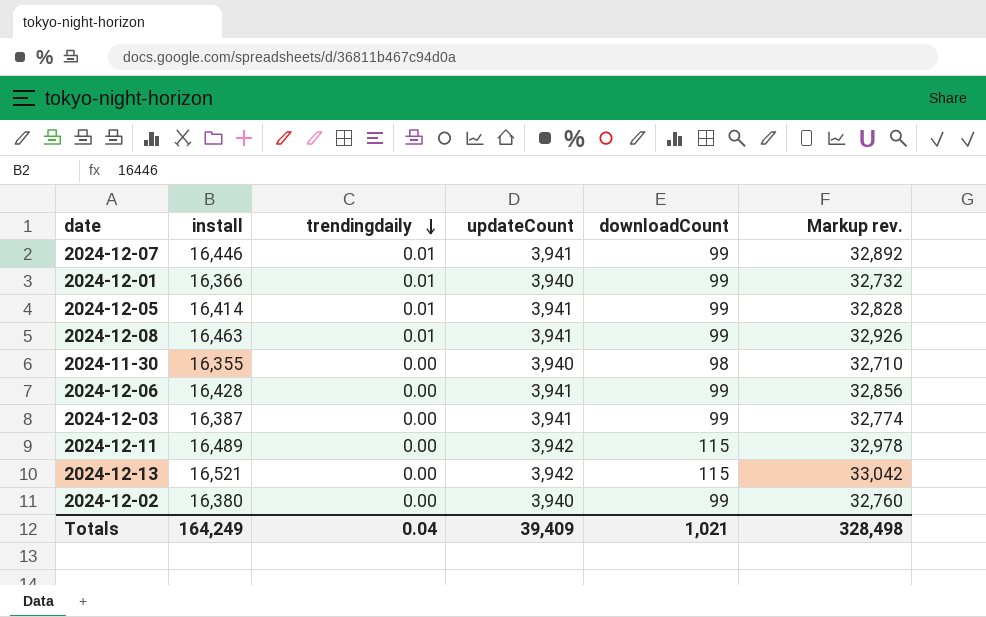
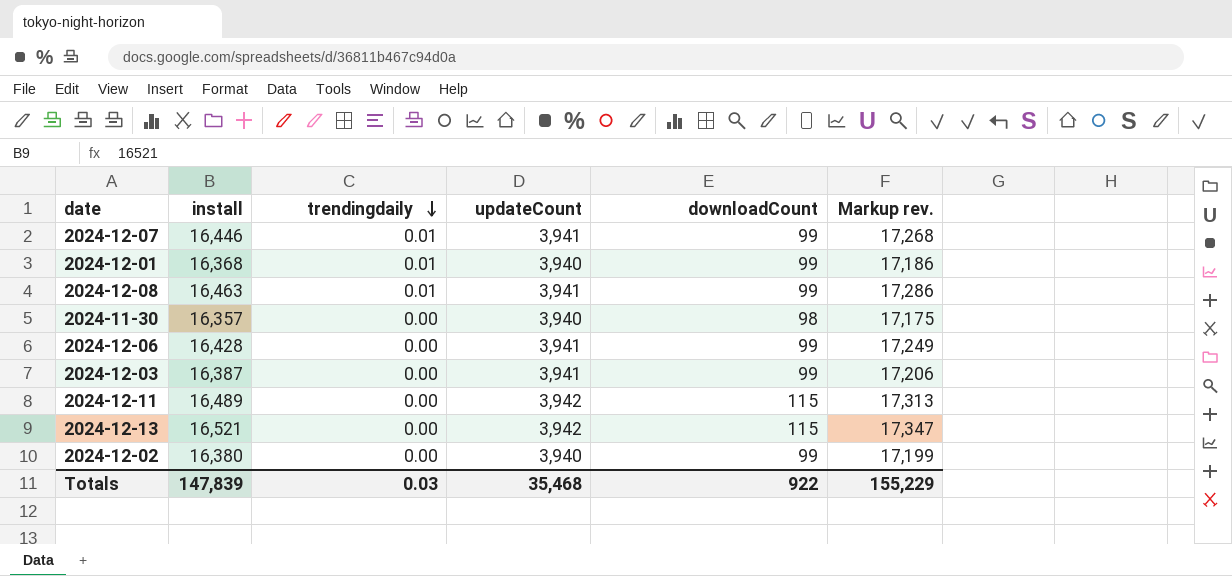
column Markup rev. | formula: [install] * 2 -> [install] * 1.05
row 2024-12-05: 16,414 | 0.01 | 3,941 | 99 | 32,828 -> none
2024-12-01 | install: 16,366 -> 16,368
2024-11-30 | install: 16,355 -> 16,357
Totals | install: 164,249 -> 147,839
Totals | trendingdaily: 0.04 -> 0.03
Totals | updateCount: 39,409 -> 35,468
Totals | downloadCount: 1,021 -> 922
Totals | Markup rev.: 328,498 -> 155,229

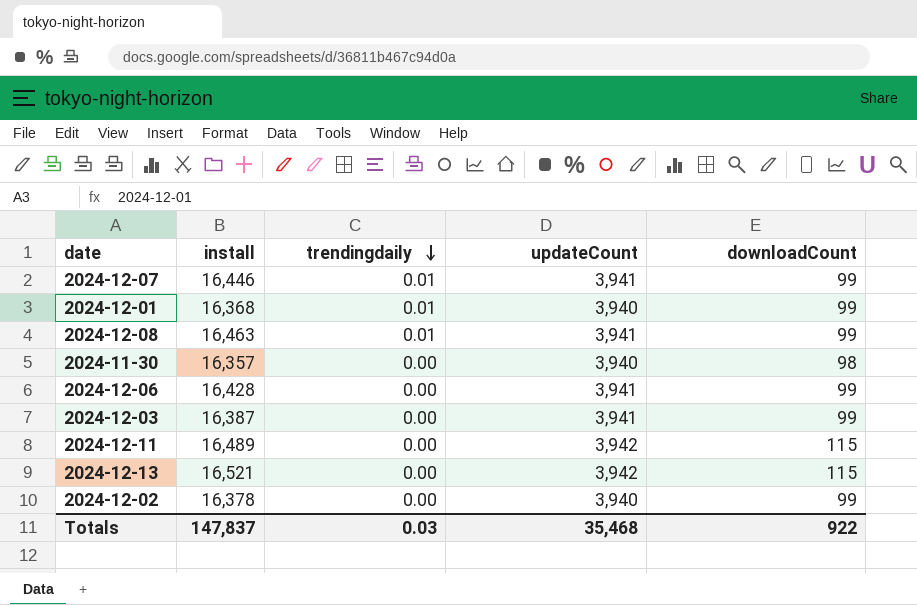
column Markup rev. | formula: [install] * 1.05 -> none
2024-12-02 | install: 16,380 -> 16,378
Totals | install: 147,839 -> 147,837

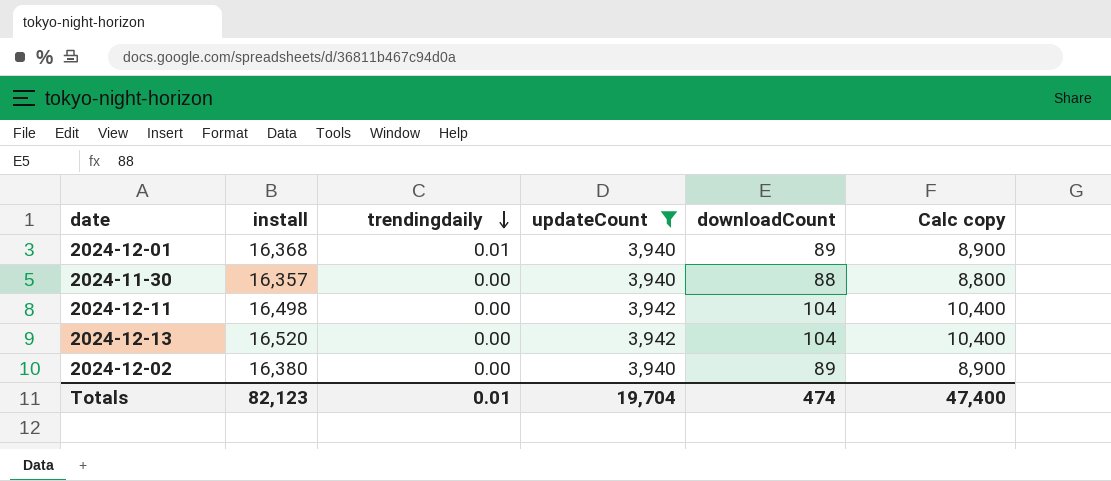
filter: none -> updateCount != 3,941
column Calc copy | formula: none -> [downloadCount] * 100
2024-12-01 | downloadCount: 99 -> 89
2024-11-30 | downloadCount: 98 -> 88
2024-12-11 | install: 16,489 -> 16,498
2024-12-11 | downloadCount: 115 -> 104
2024-12-13 | install: 16,521 -> 16,520
2024-12-13 | downloadCount: 115 -> 104
2024-12-02 | install: 16,378 -> 16,380
2024-12-02 | downloadCount: 99 -> 89
Totals | install: 147,837 -> 82,123
Totals | trendingdaily: 0.03 -> 0.01
Totals | updateCount: 35,468 -> 19,704
Totals | downloadCount: 922 -> 474

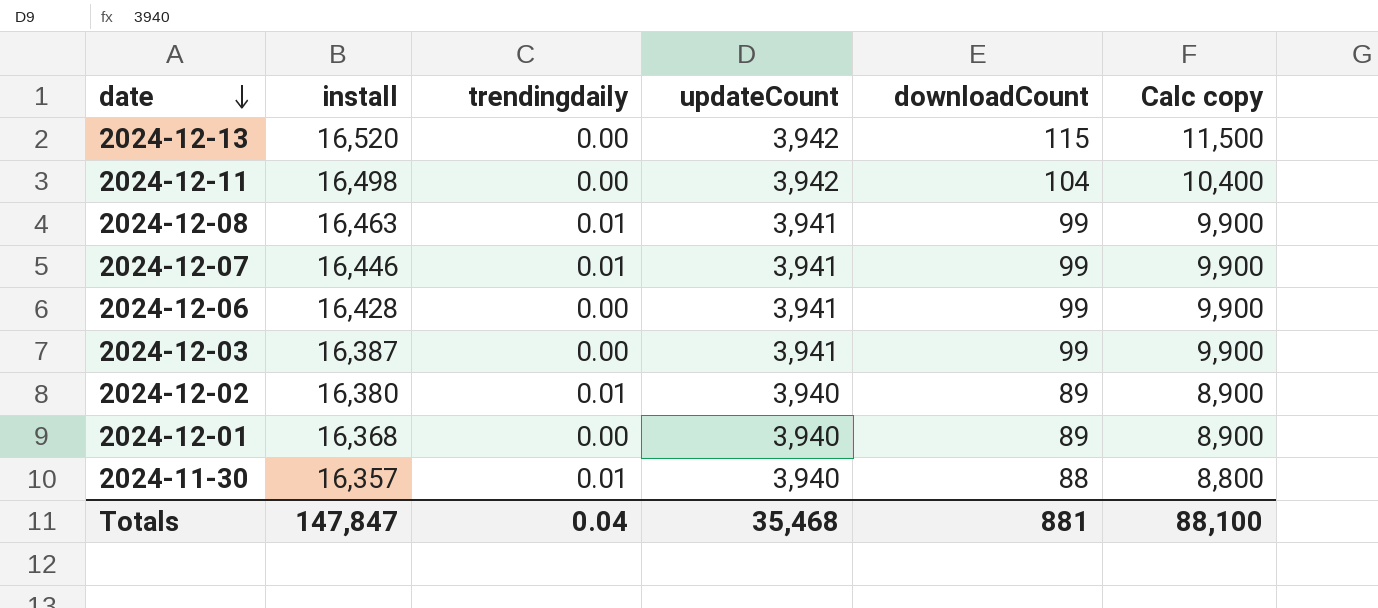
filter: updateCount != 3,941 -> none
row order: trendingdaily descending -> date descending
2024-12-13 | downloadCount: 104 -> 115
2024-12-13 | Calc copy: 10,400 -> 11,500
2024-12-02 | trendingdaily: 0.00 -> 0.01
2024-12-01 | trendingdaily: 0.01 -> 0.00
2024-11-30 | trendingdaily: 0.00 -> 0.01
Totals | install: 82,123 -> 147,847
Totals | trendingdaily: 0.01 -> 0.04
Totals | updateCount: 19,704 -> 35,468
Totals | downloadCount: 474 -> 881
Totals | Calc copy: 47,400 -> 88,100

